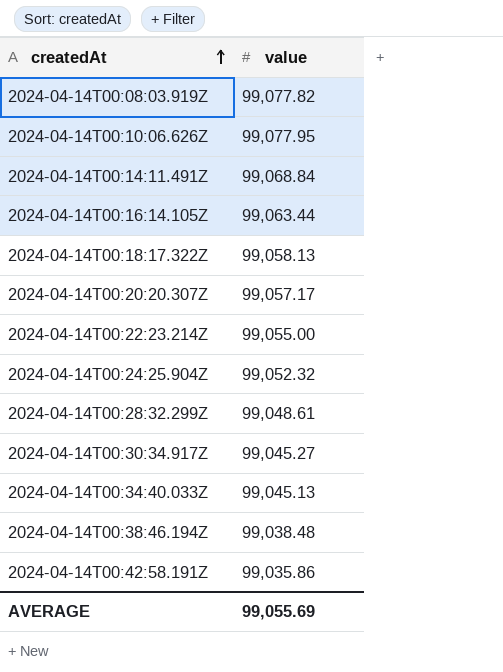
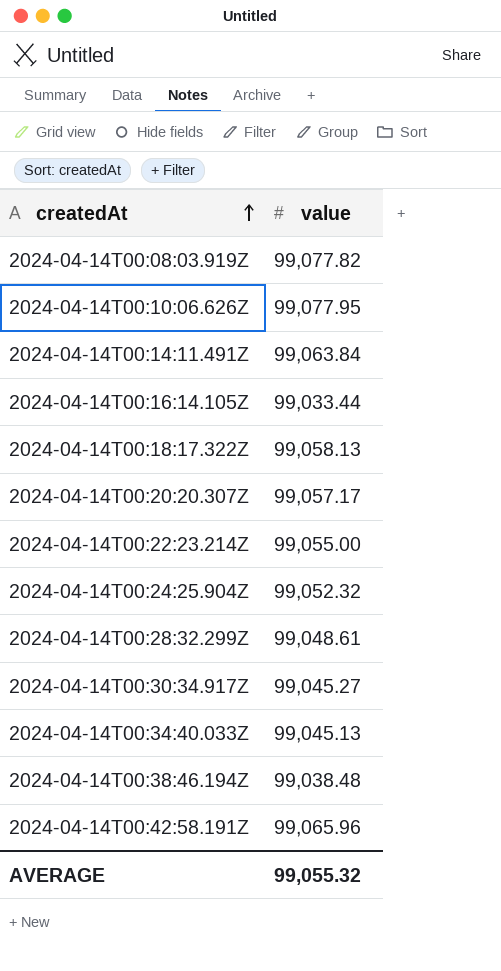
2024-04-14T00:14:11.491Z | value: 99,068.84 -> 99,063.84
2024-04-14T00:16:14.105Z | value: 99,063.44 -> 99,033.44
2024-04-14T00:42:58.191Z | value: 99,035.86 -> 99,065.96
AVERAGE | value: 99,055.69 -> 99,055.32

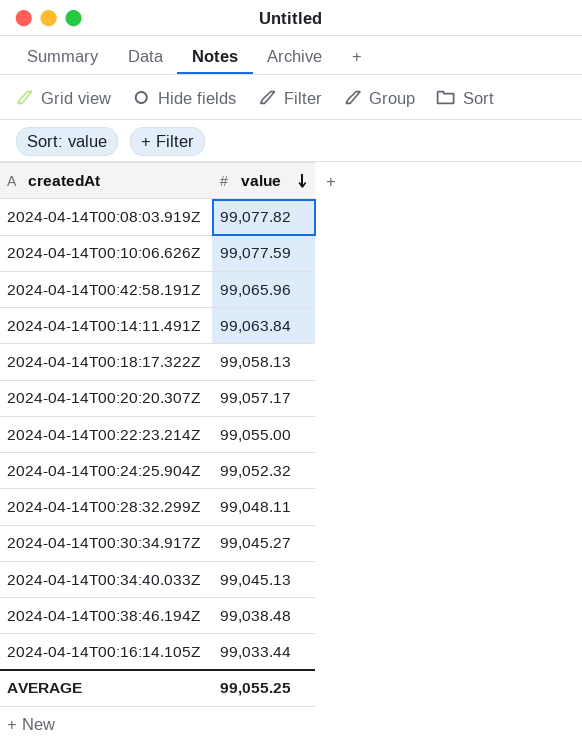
row order: createdAt ascending -> value descending
2024-04-14T00:10:06.626Z | value: 99,077.95 -> 99,077.59
2024-04-14T00:28:32.299Z | value: 99,048.61 -> 99,048.11
AVERAGE | value: 99,055.32 -> 99,055.25

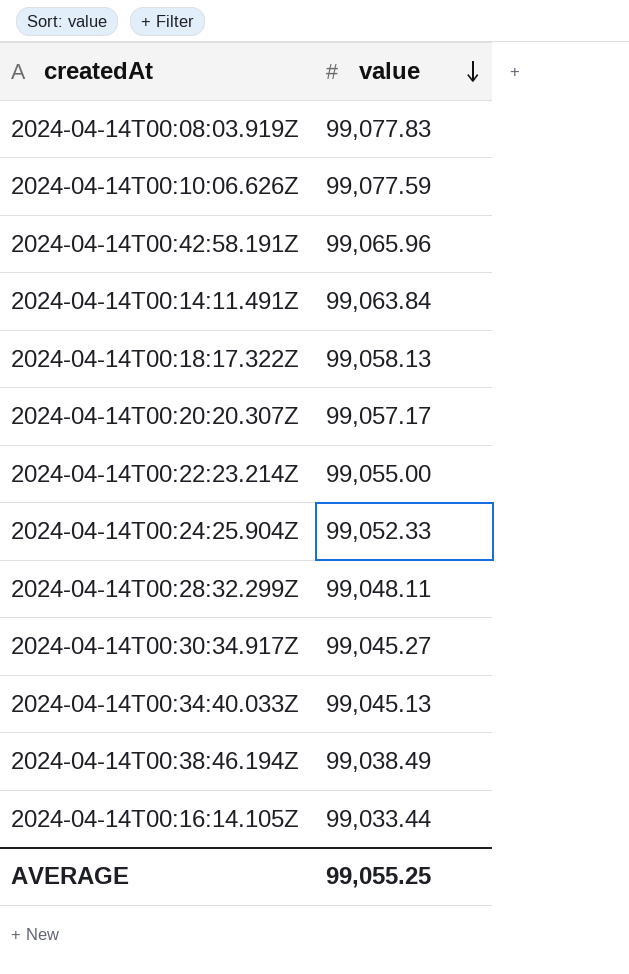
2024-04-14T00:08:03.919Z | value: 99,077.82 -> 99,077.83
2024-04-14T00:24:25.904Z | value: 99,052.32 -> 99,052.33
2024-04-14T00:38:46.194Z | value: 99,038.48 -> 99,038.49

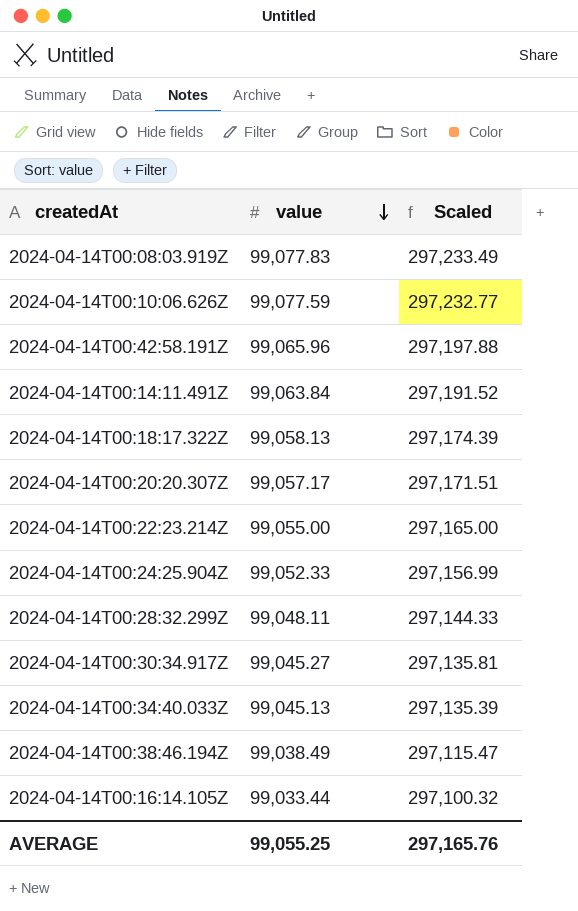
column Scaled | formula: none -> [value] * 3

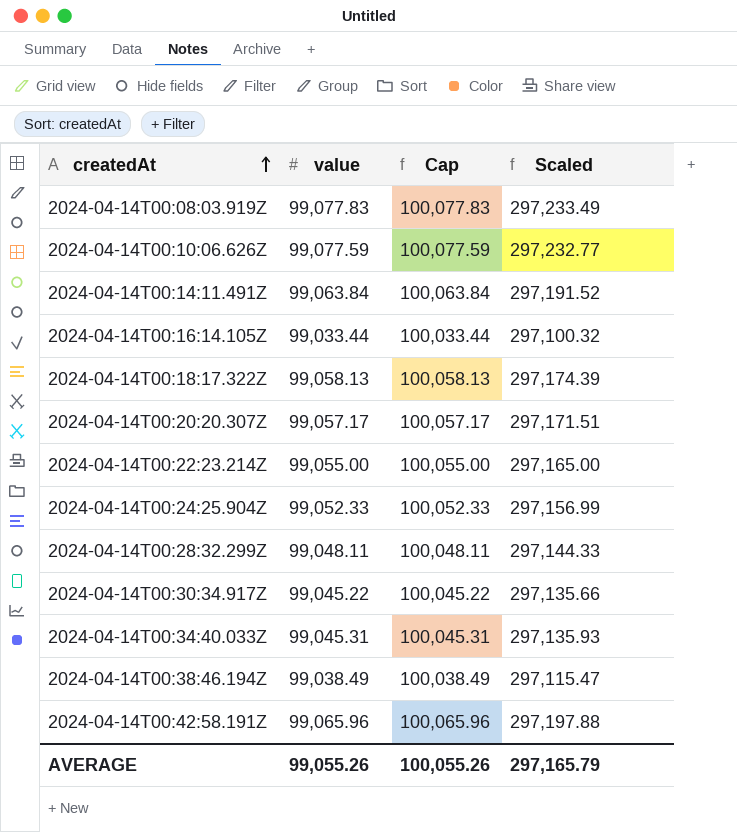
row order: value descending -> createdAt ascending
column Cap | formula: none -> [value] + 1000
2024-04-14T00:30:34.917Z | value: 99,045.27 -> 99,045.22
2024-04-14T00:30:34.917Z | Scaled: 297,135.81 -> 297,135.66
2024-04-14T00:34:40.033Z | value: 99,045.13 -> 99,045.31
2024-04-14T00:34:40.033Z | Scaled: 297,135.39 -> 297,135.93
AVERAGE | value: 99,055.25 -> 99,055.26
AVERAGE | Scaled: 297,165.76 -> 297,165.79

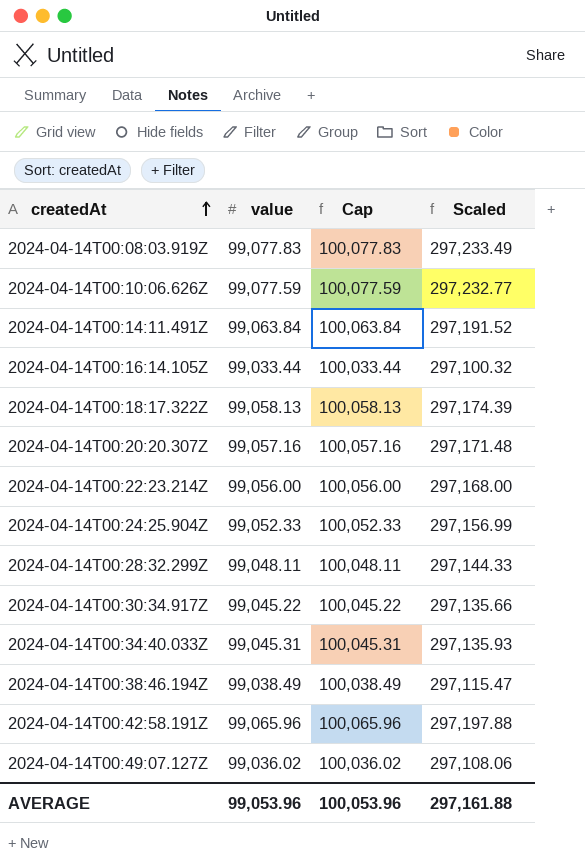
2024-04-14T00:20:20.307Z | value: 99,057.17 -> 99,057.16
2024-04-14T00:20:20.307Z | Cap: 100,057.17 -> 100,057.16
2024-04-14T00:20:20.307Z | Scaled: 297,171.51 -> 297,171.48
2024-04-14T00:22:23.214Z | value: 99,055.00 -> 99,056.00
2024-04-14T00:22:23.214Z | Cap: 100,055.00 -> 100,056.00
2024-04-14T00:22:23.214Z | Scaled: 297,165.00 -> 297,168.00
row 2024-04-14T00:49:07.127Z: none -> 99,036.02 | 100,036.02 | 297,108.06
AVERAGE | value: 99,055.26 -> 99,053.96
AVERAGE | Cap: 100,055.26 -> 100,053.96
AVERAGE | Scaled: 297,165.79 -> 297,161.88

